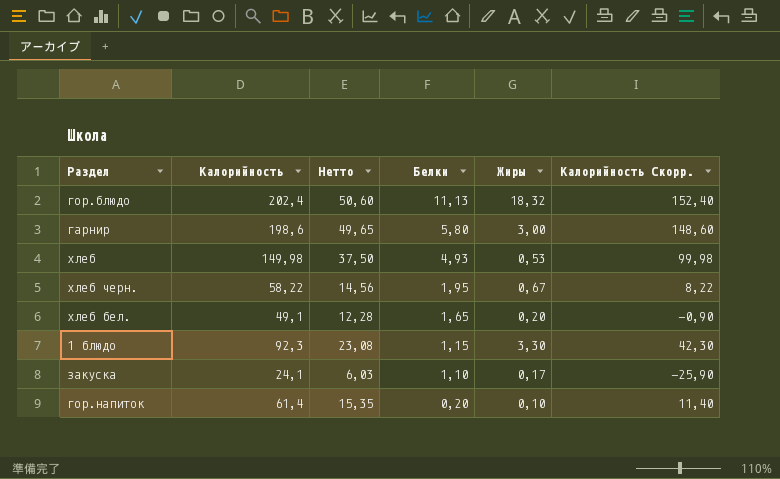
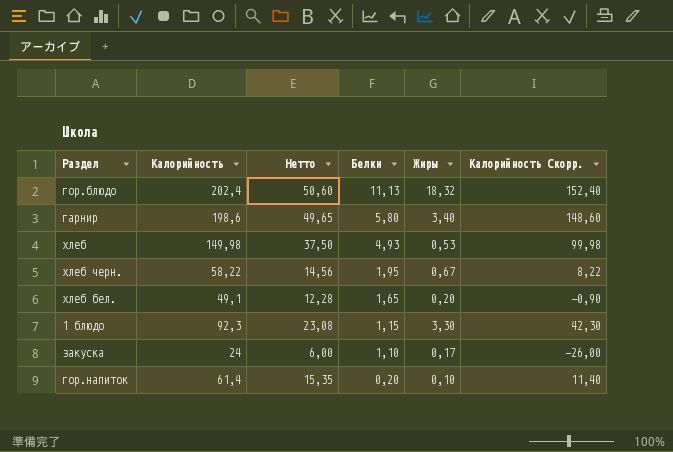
гарнир | Жиры: 3,00 -> 3,40
закуска | Калорийность: 24,1 -> 24
закуска | Нетто: 6,03 -> 6,00
закуска | Калорийность Скорр.: -25,90 -> -26,00

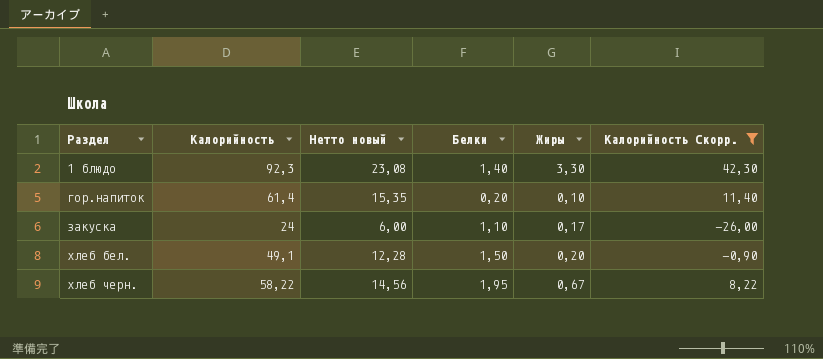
filter: none -> Калорийность Скорр. <= 42,30
row order: Белки descending -> Раздел ascending
column name: Нетто -> Нетто новый
1 блюдо | Белки: 1,15 -> 1,40
хлеб бел. | Белки: 1,65 -> 1,50

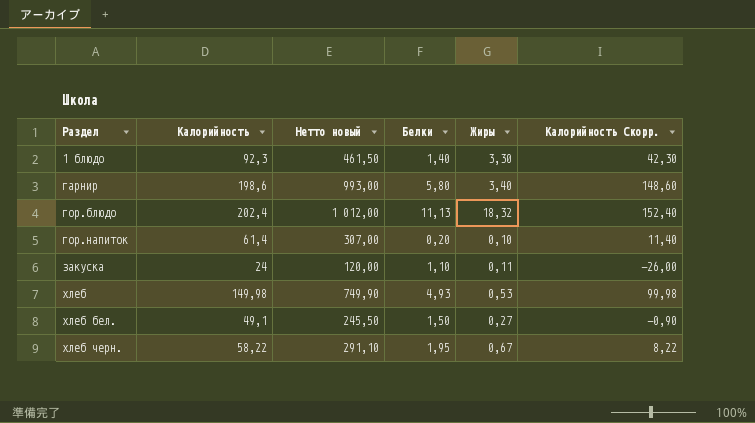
filter: Калорийность Скорр. <= 42,30 -> none
column Нетто новый | formula: [Калорийность] * 0,25 -> [Калорийность] * 5
закуска | Жиры: 0,17 -> 0,11
хлеб бел. | Жиры: 0,20 -> 0,27

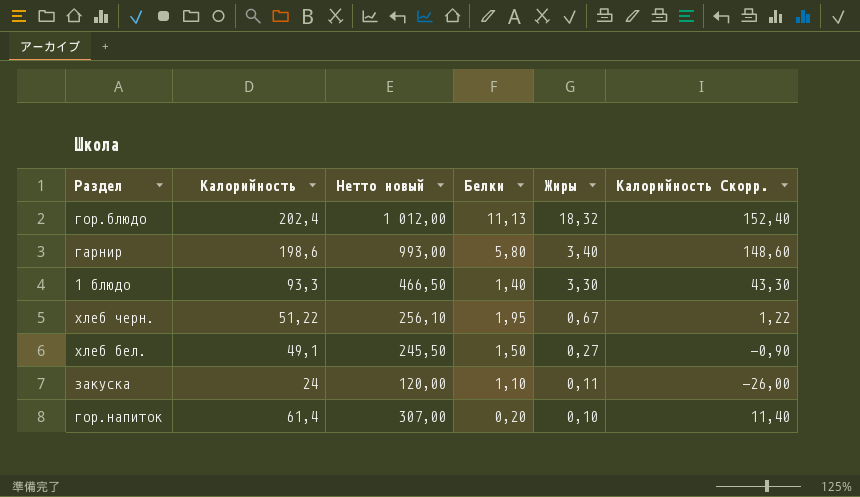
row order: Раздел ascending -> Жиры descending
row хлеб: 149,98 | 749,90 | 4,93 | 0,53 | 99,98 -> none
1 блюдо | Калорийность: 92,3 -> 93,3
1 блюдо | Нетто новый: 461,50 -> 466,50
1 блюдо | Калорийность Скорр.: 42,30 -> 43,30
хлеб черн. | Калорийность: 58,22 -> 51,22
хлеб черн. | Нетто новый: 291,10 -> 256,10
хлеб черн. | Калорийность Скорр.: 8,22 -> 1,22

